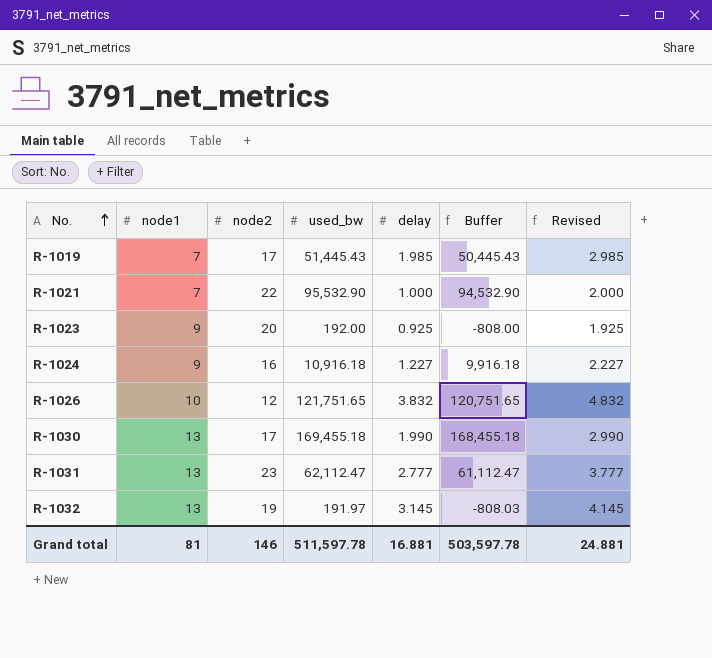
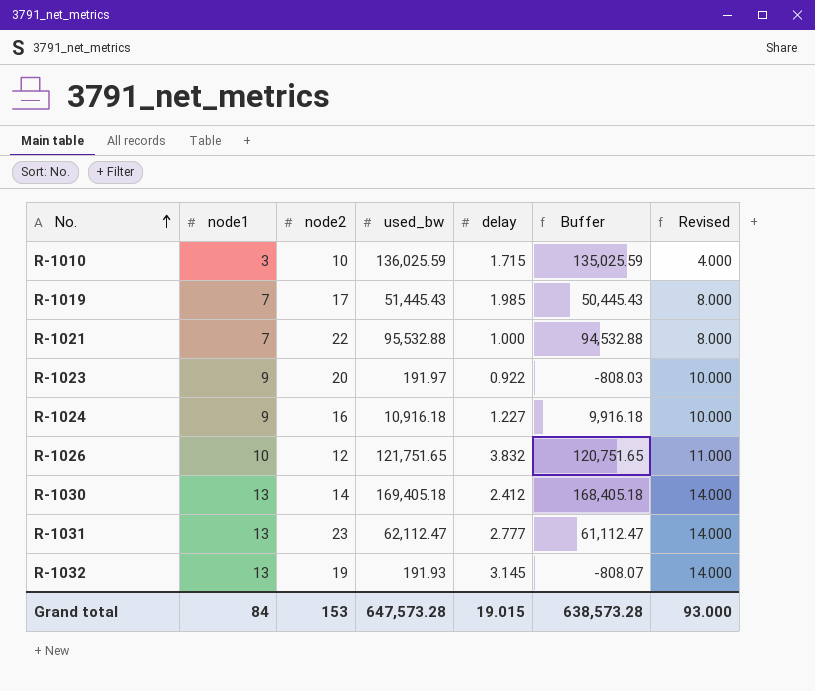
column Revised | formula: [delay] + 1 -> [node1] + 1
row R-1010: none -> 3 | 10 | 136,025.59 | 1.715 | 135,025.59 | 4.000
R-1021 | used_bw: 95,532.90 -> 95,532.88
R-1021 | Buffer: 94,532.90 -> 94,532.88
R-1023 | used_bw: 192.00 -> 191.97
R-1023 | delay: 0.925 -> 0.922
R-1023 | Buffer: -808.00 -> -808.03
R-1030 | node2: 17 -> 14
R-1030 | used_bw: 169,455.18 -> 169,405.18
R-1030 | delay: 1.990 -> 2.412
R-1030 | Buffer: 168,455.18 -> 168,405.18
R-1032 | used_bw: 191.97 -> 191.93
R-1032 | Buffer: -808.03 -> -808.07
Grand total | node1: 81 -> 84
Grand total | node2: 146 -> 153
Grand total | used_bw: 511,597.78 -> 647,573.28
Grand total | delay: 16.881 -> 19.015
Grand total | Buffer: 503,597.78 -> 638,573.28
Grand total | Revised: 24.881 -> 93.000

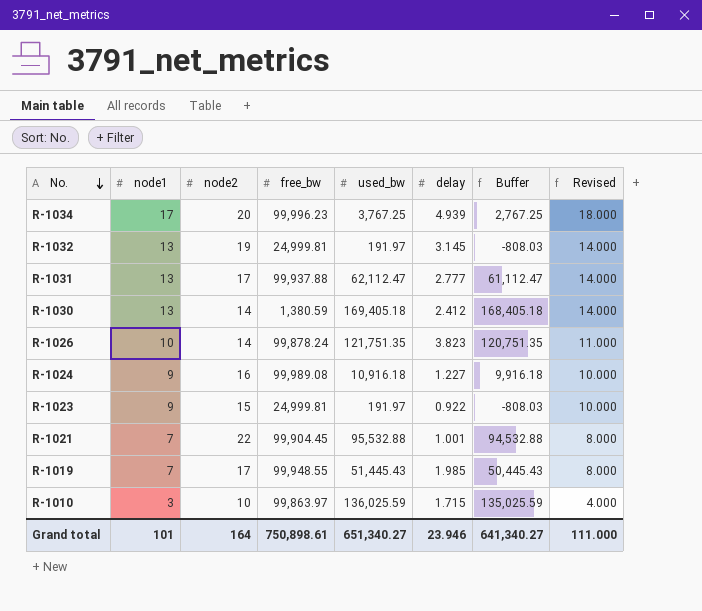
row order: No. ascending -> No. descending
column free_bw | position: none -> 4
row R-1034: none -> 17 | 20 | 99,996.23 | 3,767.25 | 4.939 | 2,767.25 | 18.000
R-1032 | used_bw: 191.93 -> 191.97
R-1032 | Buffer: -808.07 -> -808.03
R-1031 | node2: 23 -> 17
R-1026 | node2: 12 -> 14
R-1026 | used_bw: 121,751.65 -> 121,751.35
R-1026 | delay: 3.832 -> 3.823
R-1026 | Buffer: 120,751.65 -> 120,751.35
R-1023 | node2: 20 -> 15
R-1021 | delay: 1.000 -> 1.001
Grand total | node1: 84 -> 101
Grand total | node2: 153 -> 164
Grand total | used_bw: 647,573.28 -> 651,340.27
Grand total | delay: 19.015 -> 23.946
Grand total | Buffer: 638,573.28 -> 641,340.27
Grand total | Revised: 93.000 -> 111.000

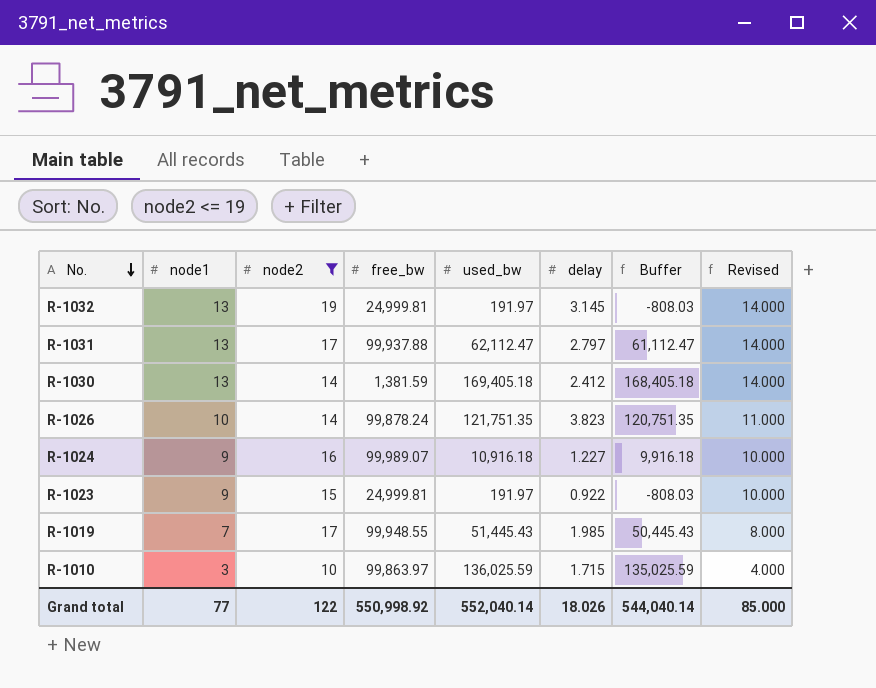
filter: none -> node2 <= 19
R-1031 | delay: 2.777 -> 2.797
R-1030 | free_bw: 1,380.59 -> 1,381.59
R-1024 | free_bw: 99,989.08 -> 99,989.07
Grand total | node1: 101 -> 77
Grand total | node2: 164 -> 122
Grand total | free_bw: 750,898.61 -> 550,998.92
Grand total | used_bw: 651,340.27 -> 552,040.14
Grand total | delay: 23.946 -> 18.026
Grand total | Buffer: 641,340.27 -> 544,040.14
Grand total | Revised: 111.000 -> 85.000

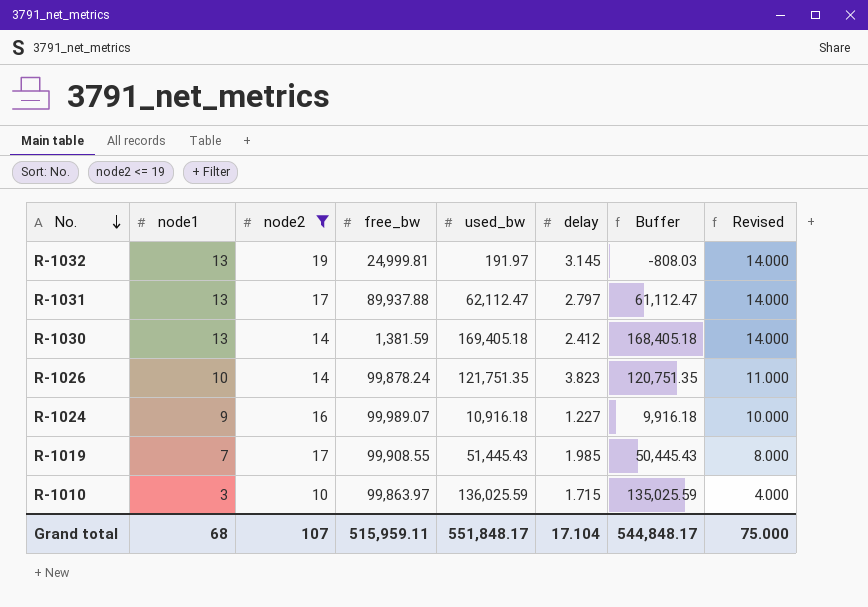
row R-1023: 9 | 15 | 24,999.81 | 191.97 | 0.922 | -808.03 | 10.000 -> none
R-1031 | free_bw: 99,937.88 -> 89,937.88
R-1019 | free_bw: 99,948.55 -> 99,908.55
Grand total | node1: 77 -> 68
Grand total | node2: 122 -> 107
Grand total | free_bw: 550,998.92 -> 515,959.11
Grand total | used_bw: 552,040.14 -> 551,848.17
Grand total | delay: 18.026 -> 17.104
Grand total | Buffer: 544,040.14 -> 544,848.17
Grand total | Revised: 85.000 -> 75.000

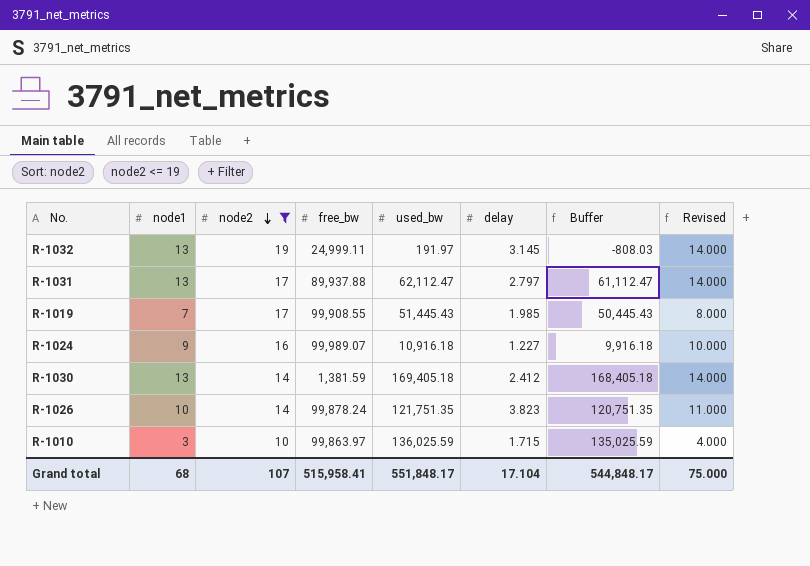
row order: No. descending -> node2 descending
R-1032 | free_bw: 24,999.81 -> 24,999.11
Grand total | free_bw: 515,959.11 -> 515,958.41

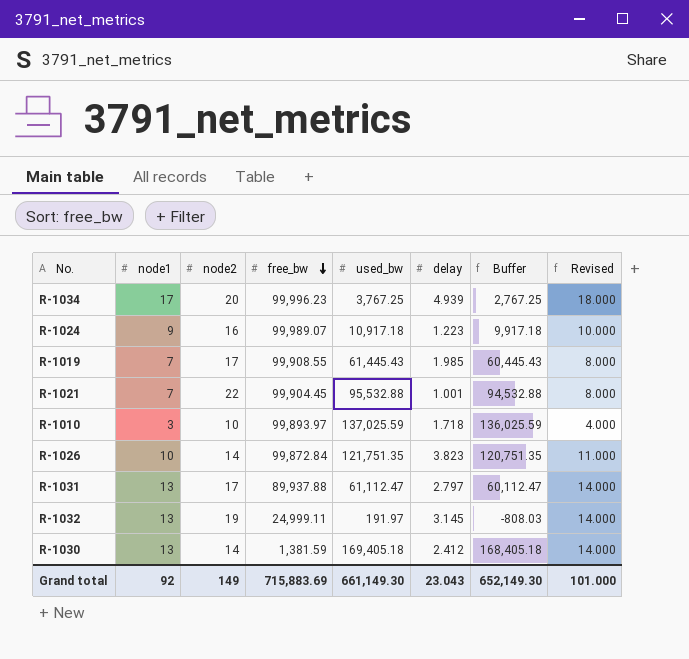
filter: node2 <= 19 -> none
row order: node2 descending -> free_bw descending
R-1024 | used_bw: 10,916.18 -> 10,917.18
R-1024 | delay: 1.227 -> 1.223
R-1024 | Buffer: 9,916.18 -> 9,917.18
R-1019 | used_bw: 51,445.43 -> 61,445.43
R-1019 | Buffer: 50,445.43 -> 60,445.43
R-1010 | free_bw: 99,863.97 -> 99,893.97
R-1010 | used_bw: 136,025.59 -> 137,025.59
R-1010 | delay: 1.715 -> 1.718
R-1010 | Buffer: 135,025.59 -> 136,025.59
R-1026 | free_bw: 99,878.24 -> 99,872.84
R-1031 | used_bw: 62,112.47 -> 61,112.47
R-1031 | Buffer: 61,112.47 -> 60,112.47
Grand total | node1: 68 -> 92
Grand total | node2: 107 -> 149
Grand total | free_bw: 515,958.41 -> 715,883.69
Grand total | used_bw: 551,848.17 -> 661,149.30
Grand total | delay: 17.104 -> 23.043
Grand total | Buffer: 544,848.17 -> 652,149.30
Grand total | Revised: 75.000 -> 101.000

